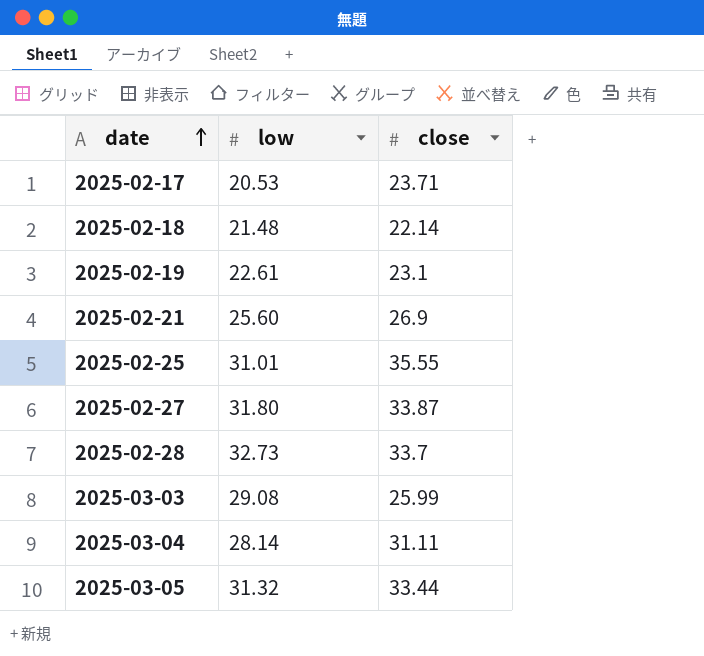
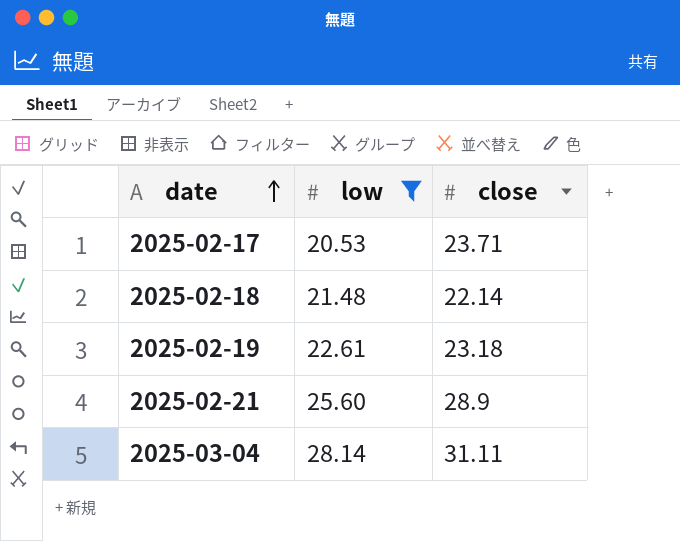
filter: none -> low <= 28.14
2025-02-19 | close: 23.1 -> 23.18
2025-02-21 | close: 26.9 -> 28.9

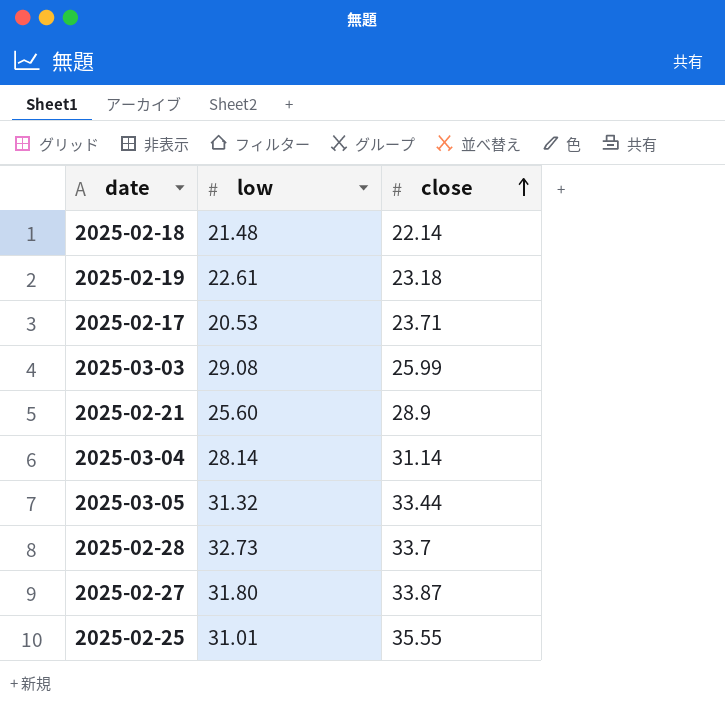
filter: low <= 28.14 -> none
row order: date ascending -> close ascending
2025-03-04 | close: 31.11 -> 31.14

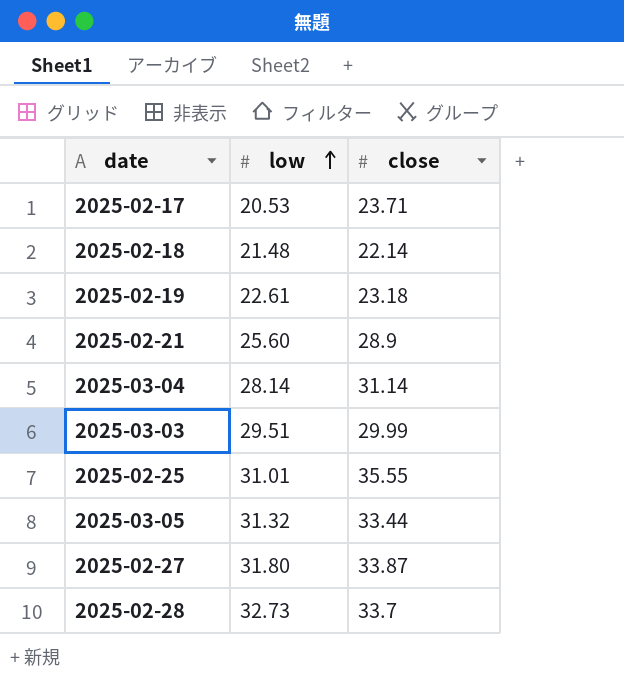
row order: close ascending -> low ascending
2025-03-03 | low: 29.08 -> 29.51
2025-03-03 | close: 25.99 -> 29.99

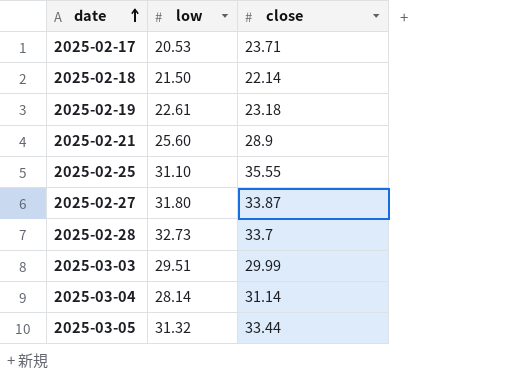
row order: low ascending -> date ascending
2025-02-18 | low: 21.48 -> 21.50
2025-02-25 | low: 31.01 -> 31.10

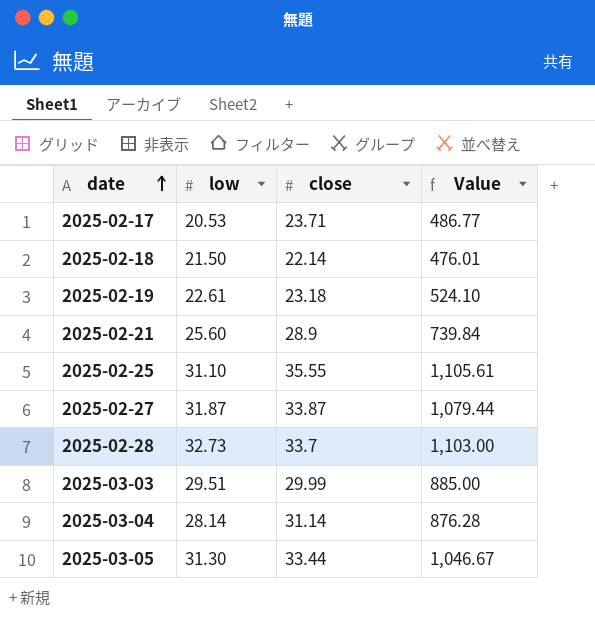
column Value | formula: none -> [low] * [close]
2025-02-27 | low: 31.80 -> 31.87
2025-03-05 | low: 31.32 -> 31.30

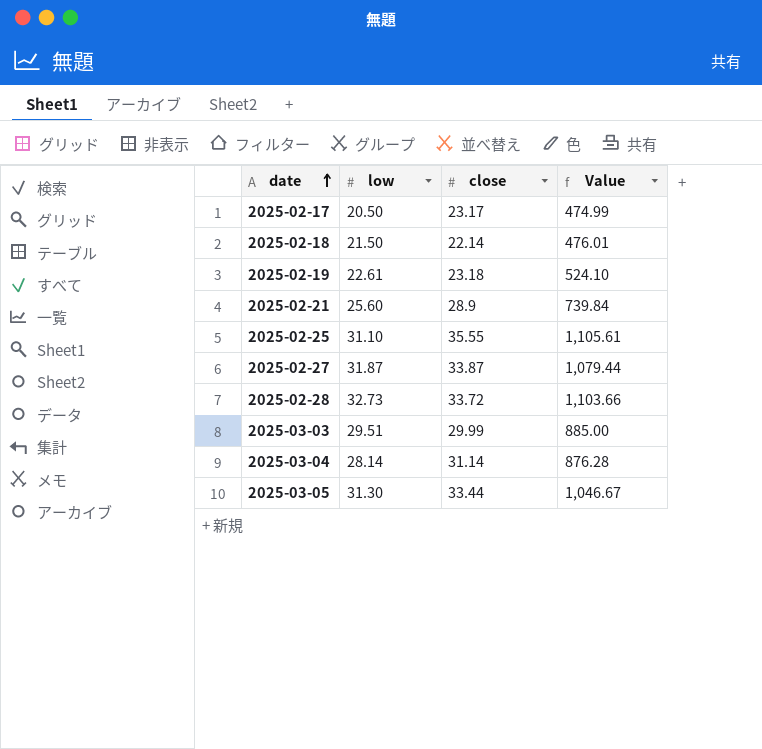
2025-02-17 | low: 20.53 -> 20.50
2025-02-17 | close: 23.71 -> 23.17
2025-02-17 | Value: 486.77 -> 474.99
2025-02-28 | close: 33.7 -> 33.72
2025-02-28 | Value: 1,103.00 -> 1,103.66

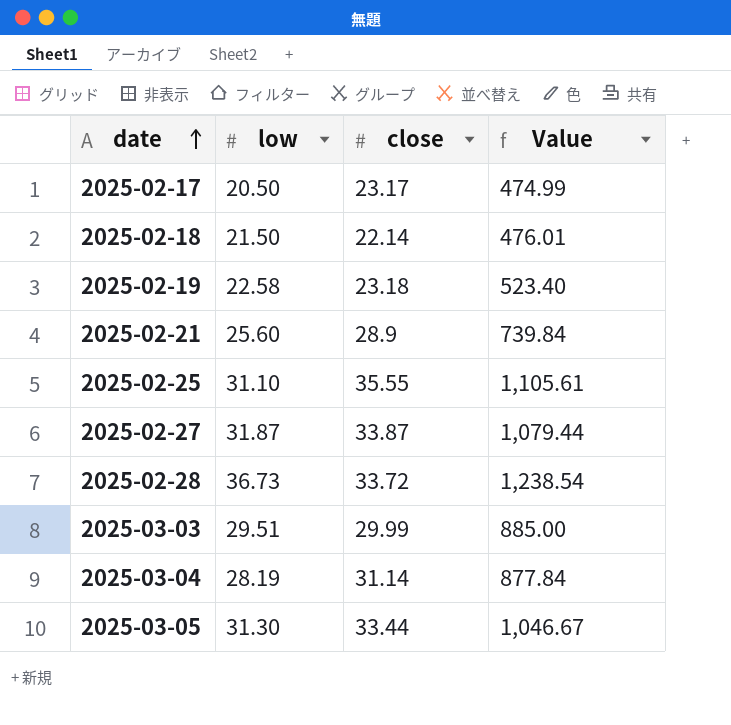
2025-02-19 | low: 22.61 -> 22.58
2025-02-19 | Value: 524.10 -> 523.40
2025-02-28 | low: 32.73 -> 36.73
2025-02-28 | Value: 1,103.66 -> 1,238.54
2025-03-04 | low: 28.14 -> 28.19
2025-03-04 | Value: 876.28 -> 877.84

